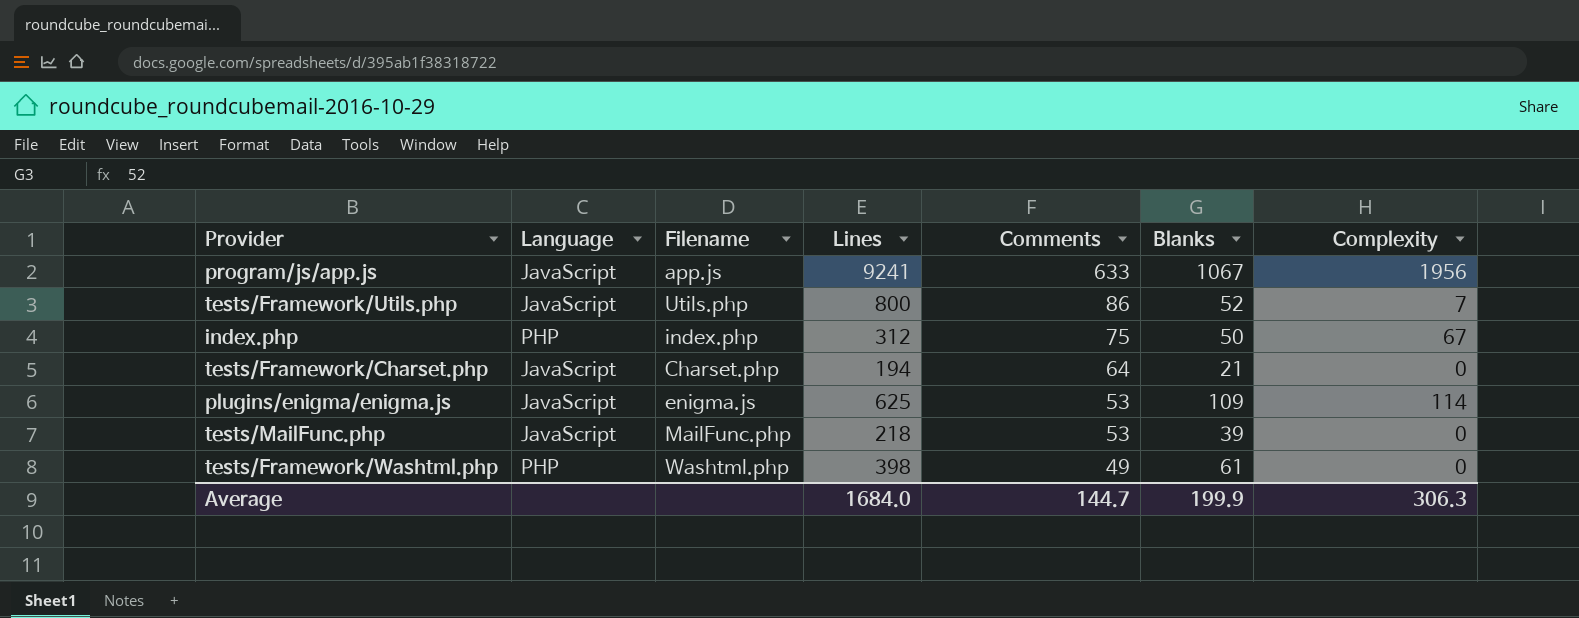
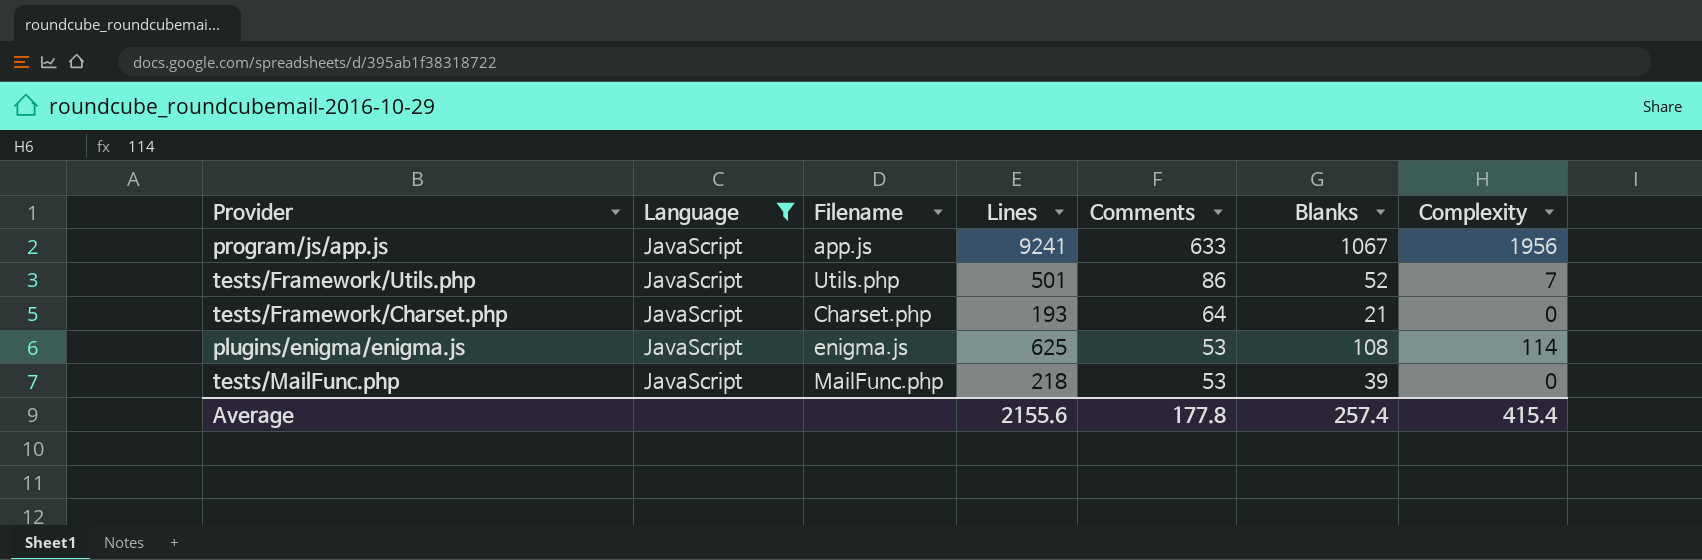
filter: none -> Language = JavaScript
tests/Framework/Utils.php | Lines: 800 -> 501
tests/Framework/Charset.php | Lines: 194 -> 193
plugins/enigma/enigma.js | Blanks: 109 -> 108
Average | Lines: 1684.0 -> 2155.6
Average | Comments: 144.7 -> 177.8
Average | Blanks: 199.9 -> 257.4
Average | Complexity: 306.3 -> 415.4

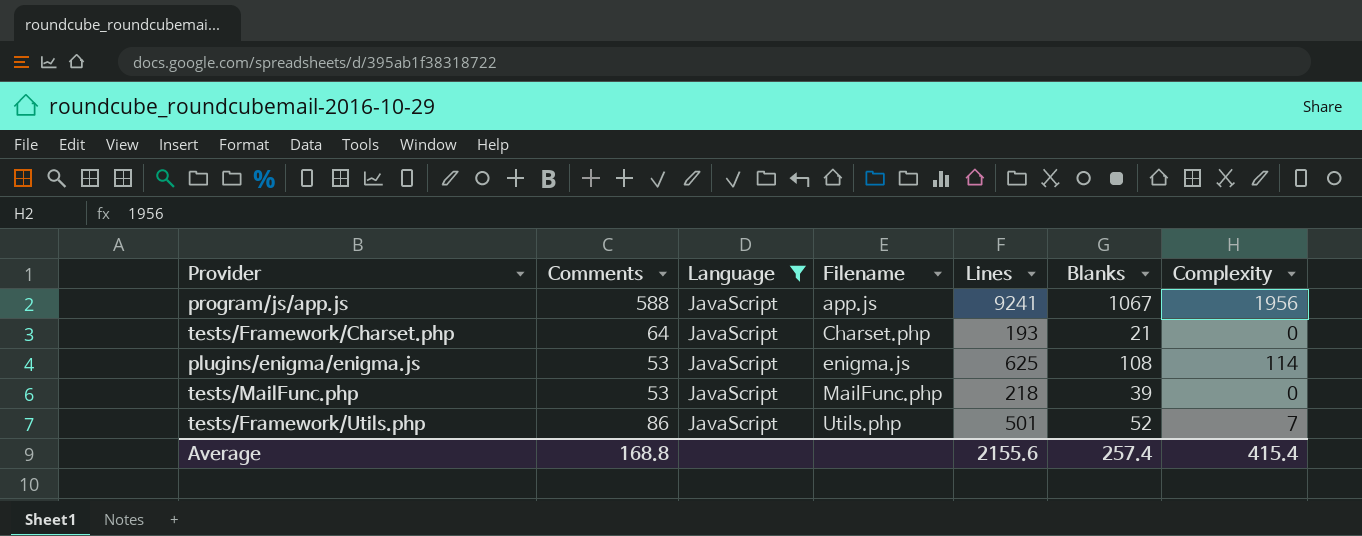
row order: Comments descending -> Filename ascending
column Comments | position: 5 -> 2
program/js/app.js | Comments: 633 -> 588
Average | Comments: 177.8 -> 168.8

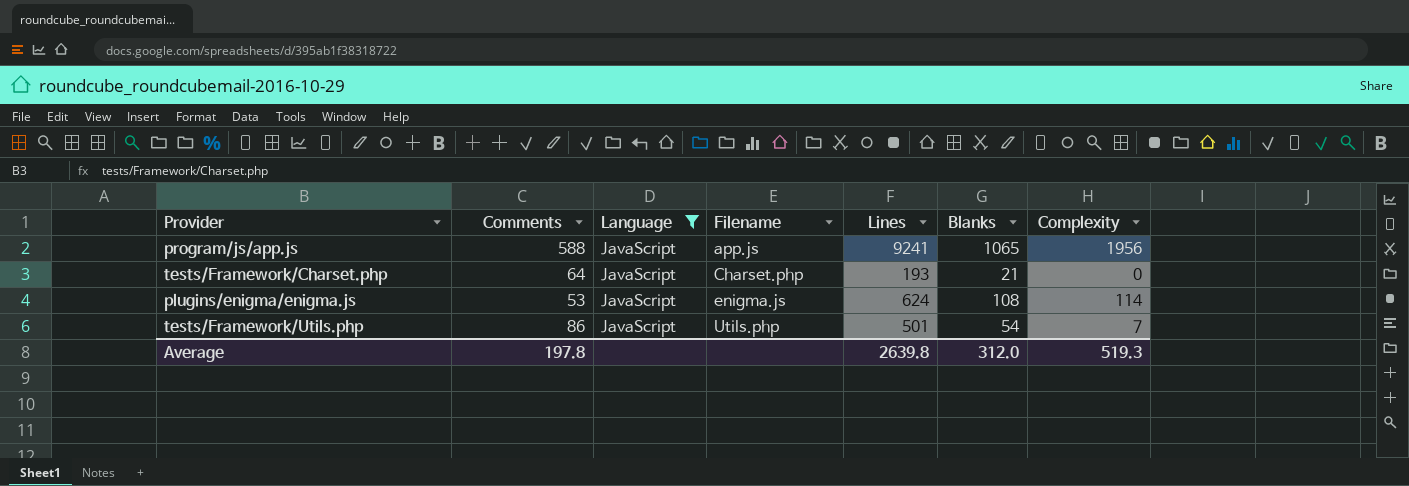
row tests/MailFunc.php: 53 | JavaScript | MailFunc.php | 218 | 39 | 0 -> none
program/js/app.js | Blanks: 1067 -> 1065
plugins/enigma/enigma.js | Lines: 625 -> 624
tests/Framework/Utils.php | Blanks: 52 -> 54
Average | Comments: 168.8 -> 197.8
Average | Lines: 2155.6 -> 2639.8
Average | Blanks: 257.4 -> 312.0
Average | Complexity: 415.4 -> 519.3

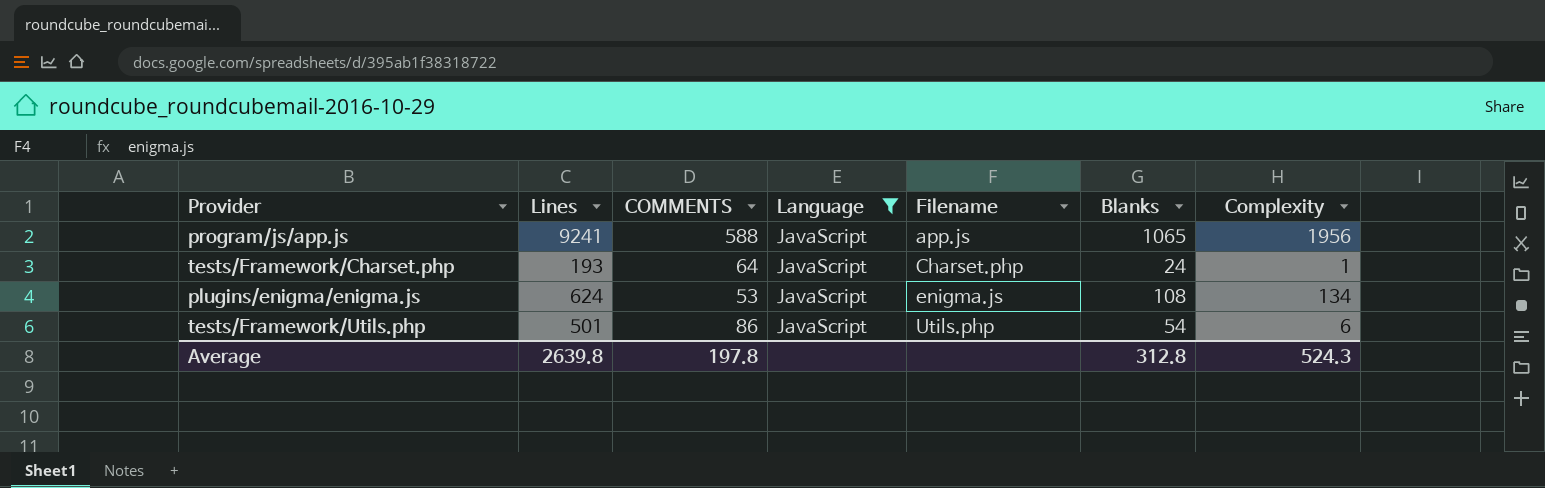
column Lines | position: 5 -> 2
column name: Comments -> COMMENTS
tests/Framework/Charset.php | Blanks: 21 -> 24
tests/Framework/Charset.php | Complexity: 0 -> 1
plugins/enigma/enigma.js | Complexity: 114 -> 134
tests/Framework/Utils.php | Complexity: 7 -> 6
Average | Blanks: 312.0 -> 312.8
Average | Complexity: 519.3 -> 524.3

